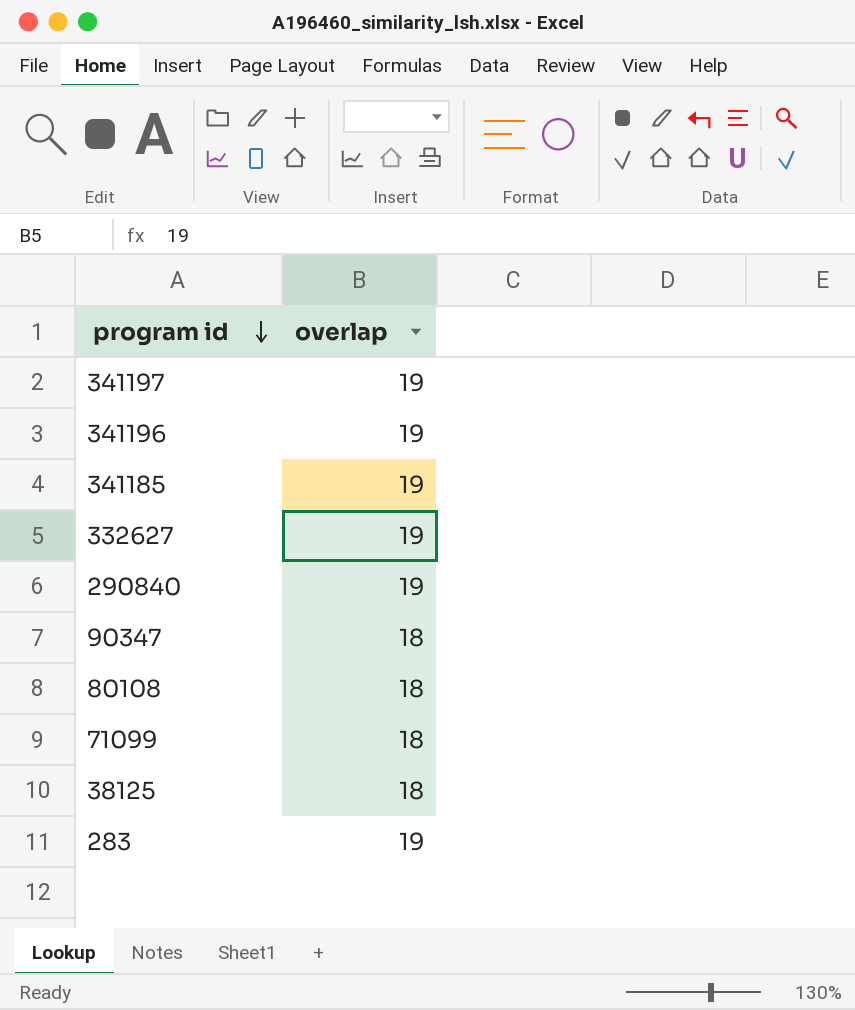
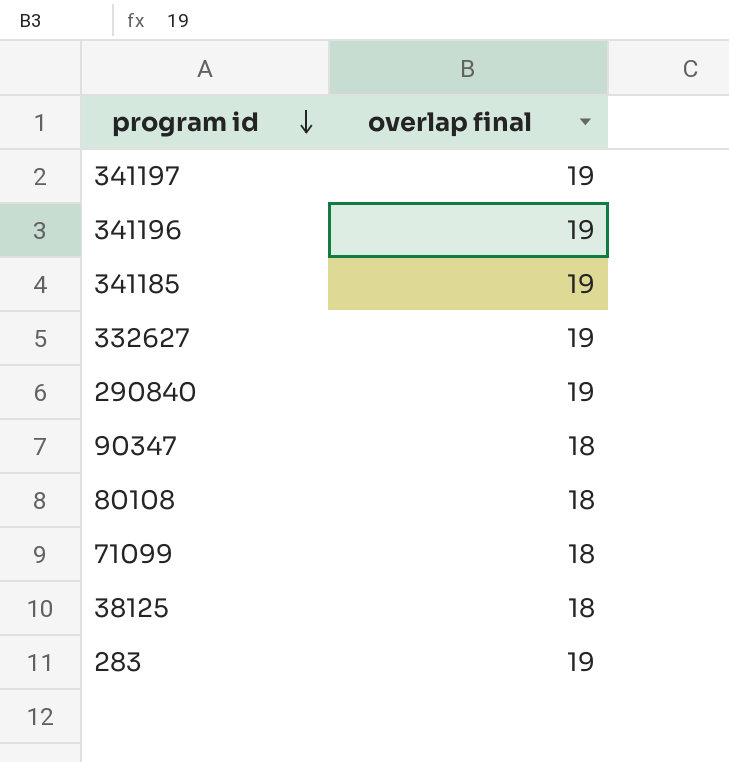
column name: overlap -> overlap final

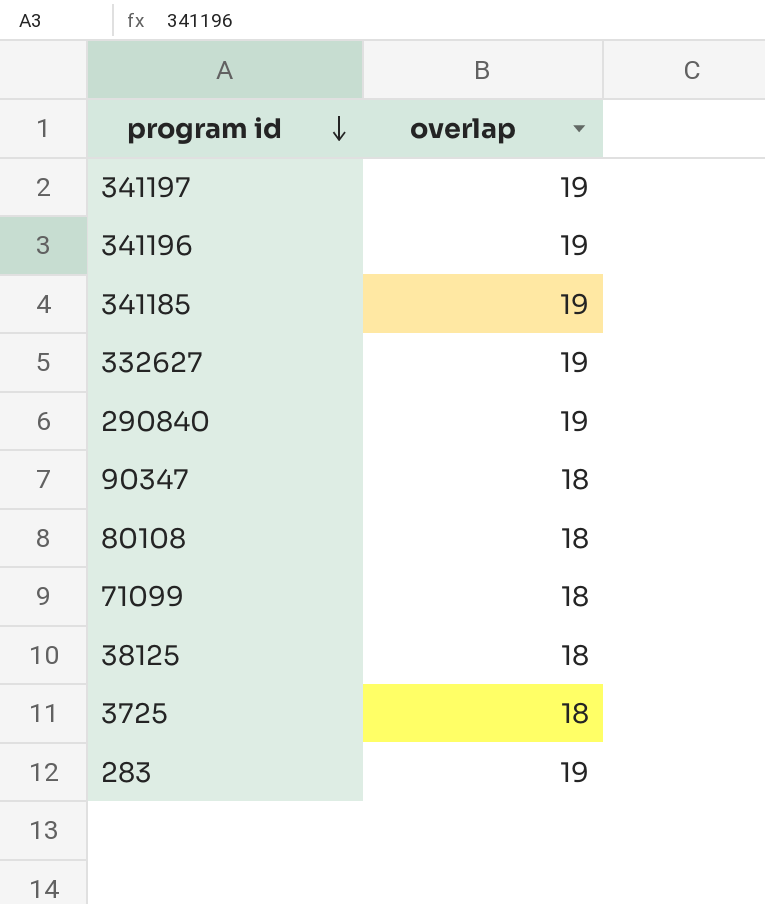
column name: overlap final -> overlap
row 3725: none -> 18

